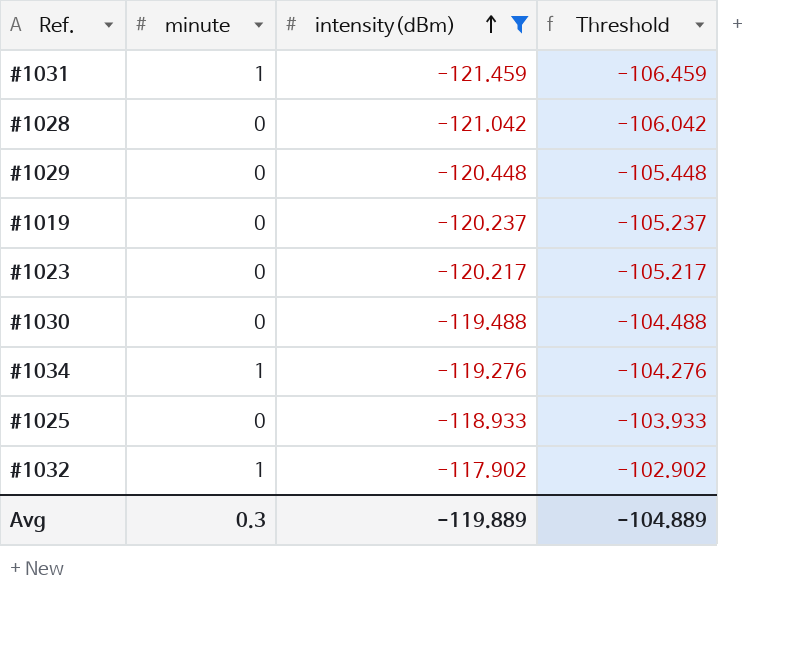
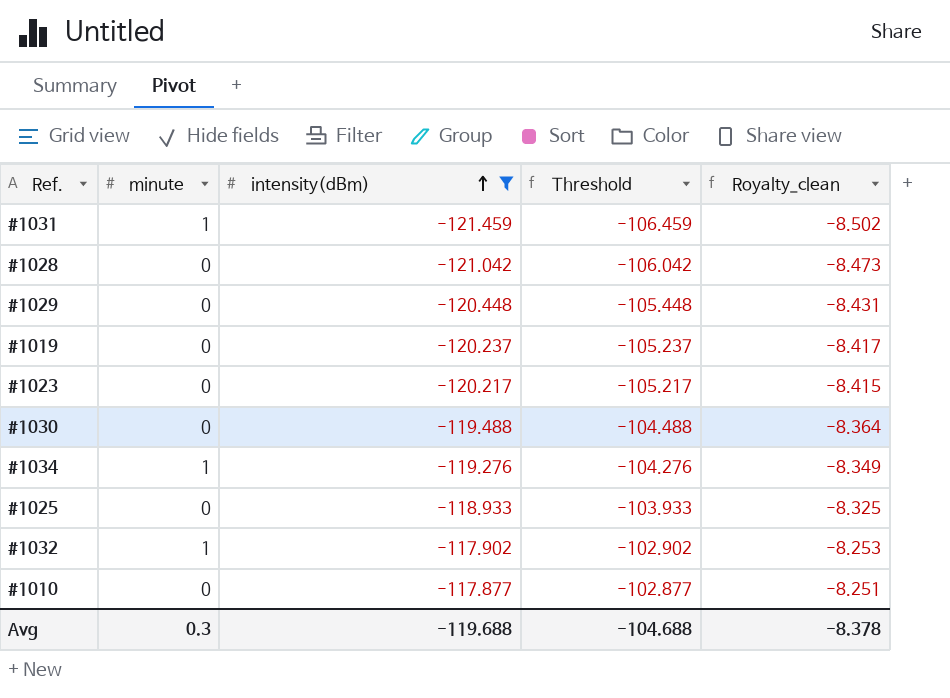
column Royalty_clean | formula: none -> [intensity(dBm)] * 0.07
row #1010: none -> 0 | -117.877 | -102.877 | -8.251
Avg | intensity(dBm): -119.889 -> -119.688
Avg | Threshold: -104.889 -> -104.688

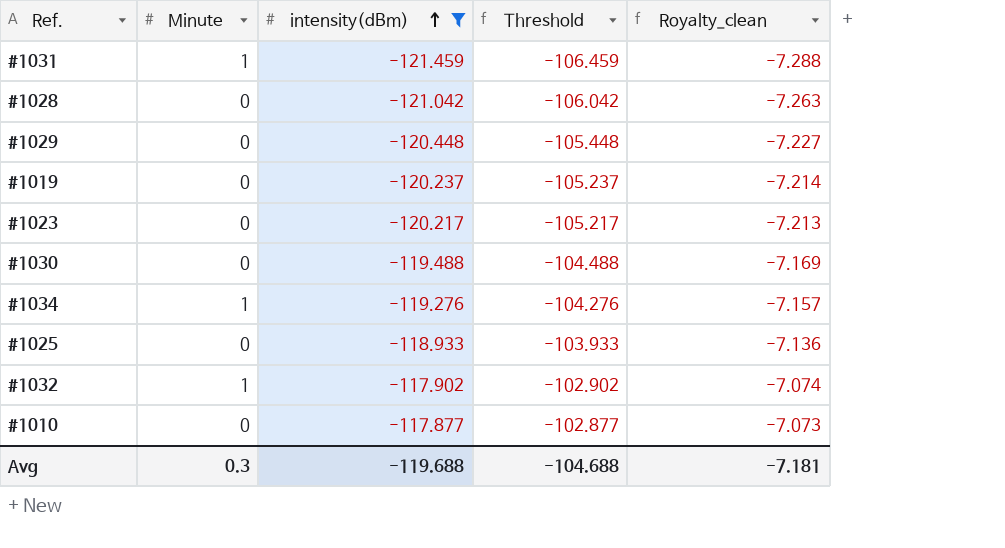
column name: minute -> Minute
column Royalty_clean | formula: [intensity(dBm)] * 0.07 -> [intensity(dBm)] * 0.06
Avg | Royalty_clean: -8.378 -> -7.181

